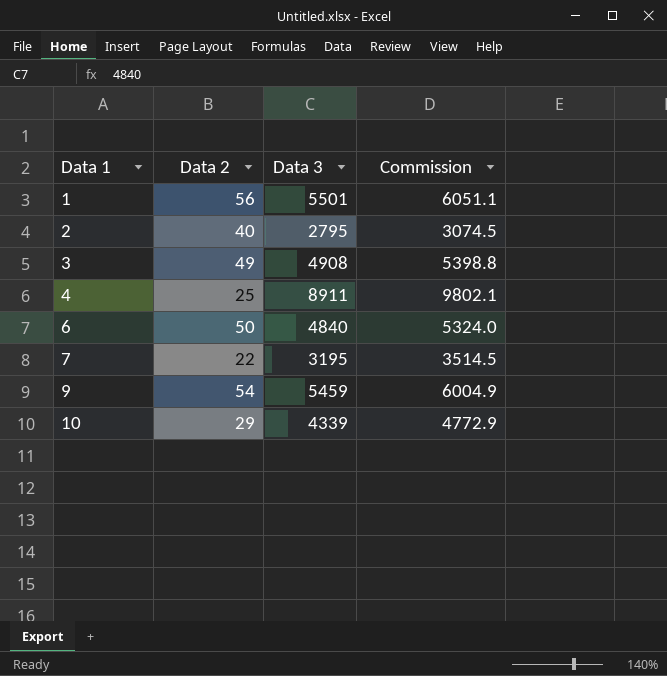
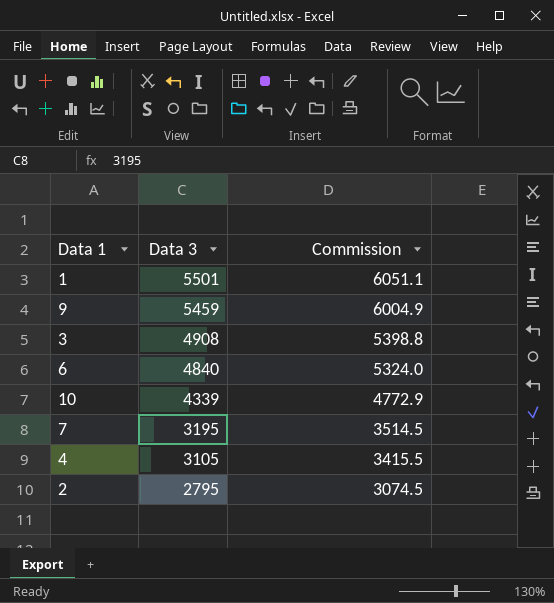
row order: Data 1 ascending -> Data 3 descending
column Data 2 | position: 2 -> none
4 | Data 3: 8911 -> 3105
4 | Commission: 9802.1 -> 3415.5

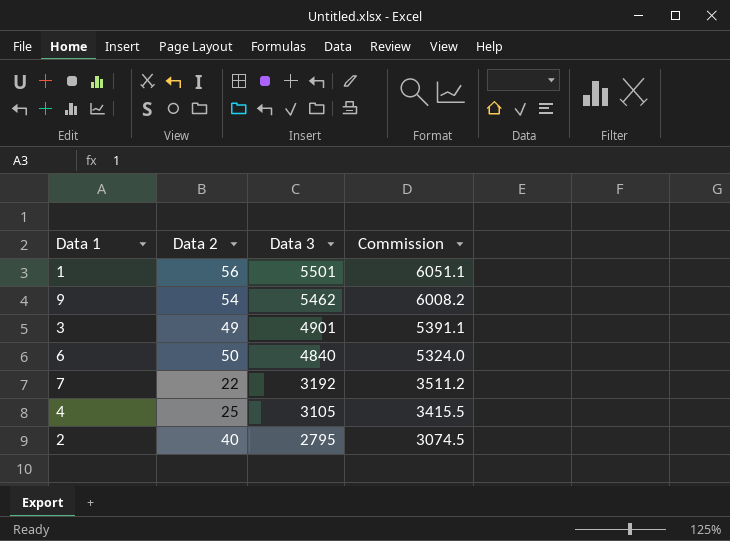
column Data 2 | position: none -> 2
row 10: 4339 | 4772.9 -> none
9 | Data 3: 5459 -> 5462
9 | Commission: 6004.9 -> 6008.2
3 | Data 3: 4908 -> 4901
3 | Commission: 5398.8 -> 5391.1
7 | Data 3: 3195 -> 3192
7 | Commission: 3514.5 -> 3511.2

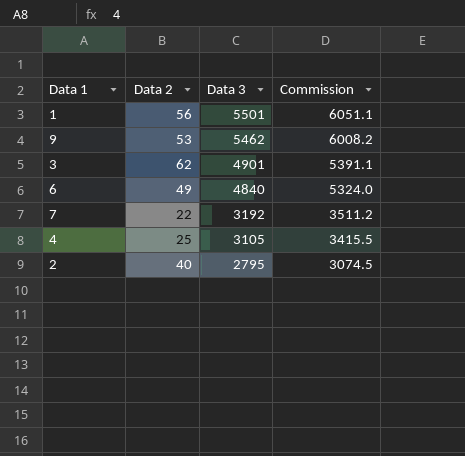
9 | Data 2: 54 -> 53
3 | Data 2: 49 -> 62
6 | Data 2: 50 -> 49

